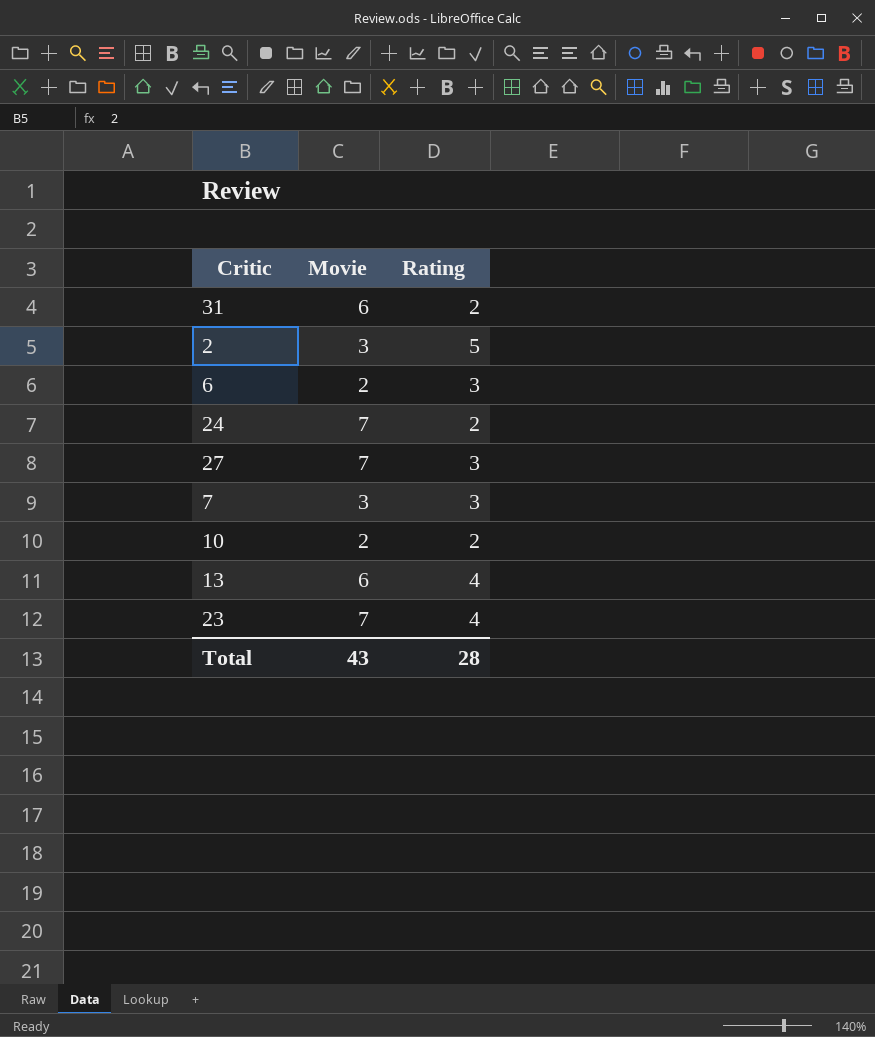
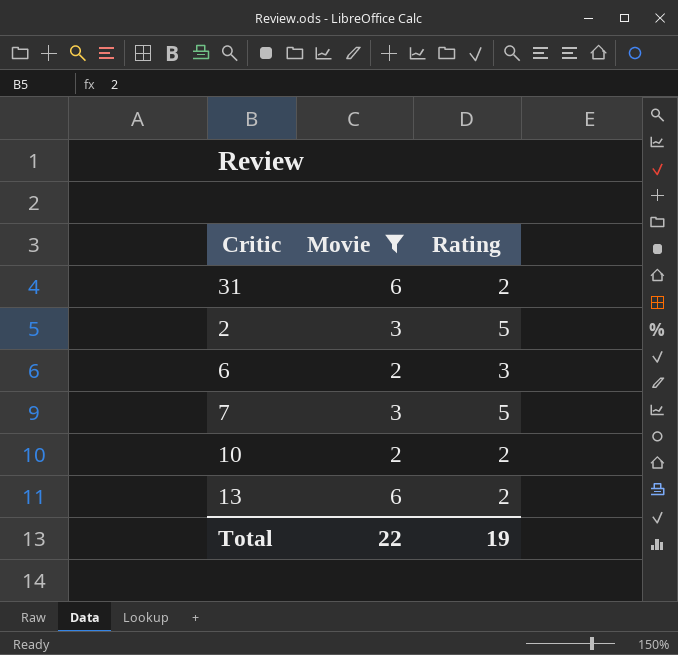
filter: none -> Movie != 7
7 | Rating: 3 -> 5
13 | Rating: 4 -> 2
Total | Movie: 43 -> 22
Total | Rating: 28 -> 19

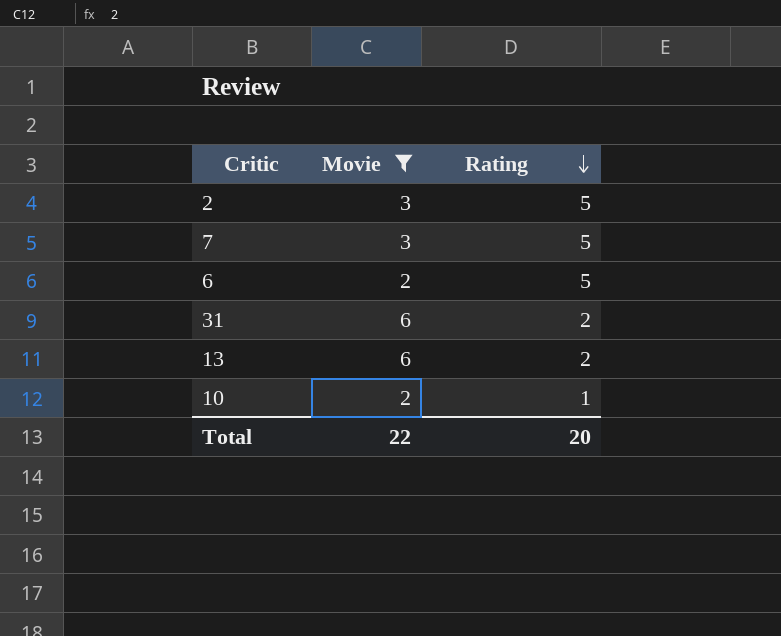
row order: none -> Rating descending
6 | Rating: 3 -> 5
10 | Rating: 2 -> 1
Total | Rating: 19 -> 20

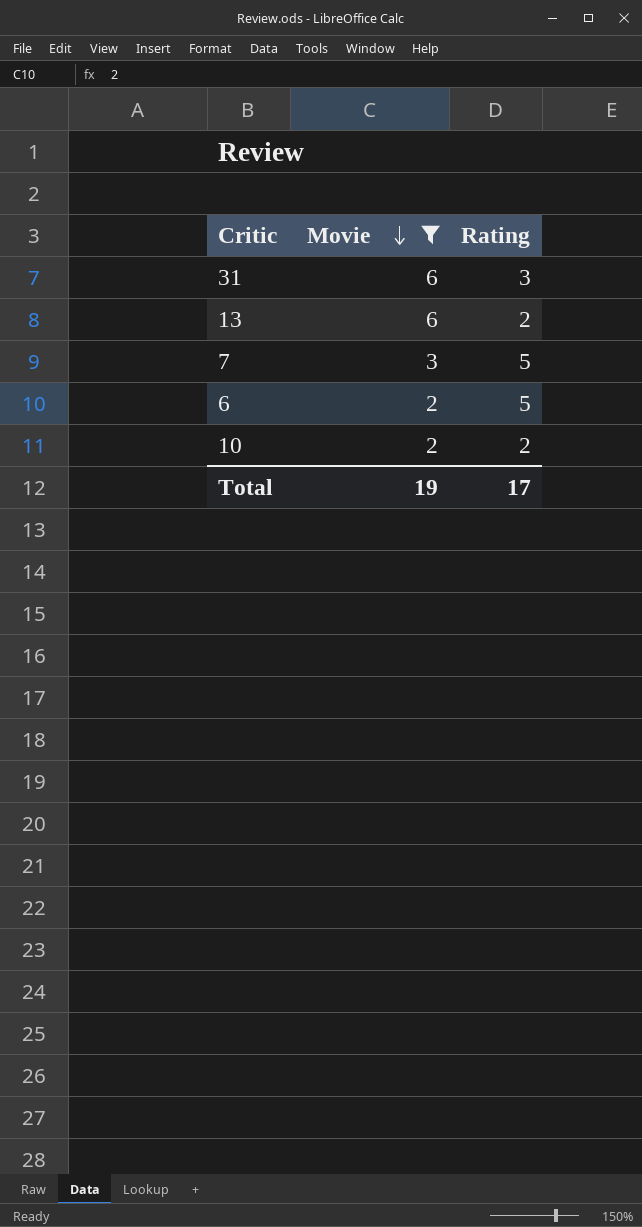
row order: Rating descending -> Movie descending
row 2: 3 | 5 -> none
31 | Rating: 2 -> 3
10 | Rating: 1 -> 2
Total | Movie: 22 -> 19
Total | Rating: 20 -> 17

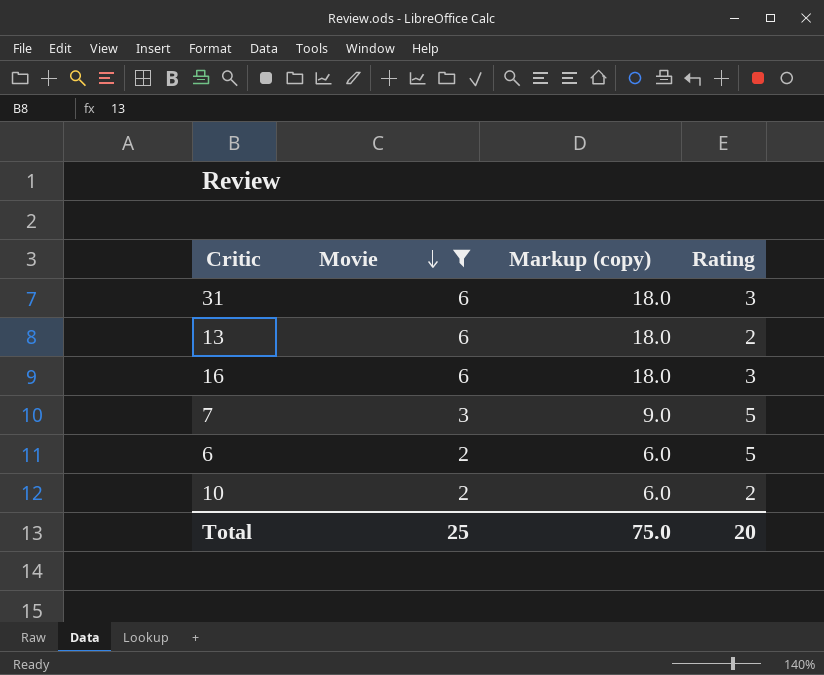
column Markup (copy) | formula: none -> [Movie] * 3
row 16: none -> 6 | 18.0 | 3
Total | Movie: 19 -> 25
Total | Rating: 17 -> 20

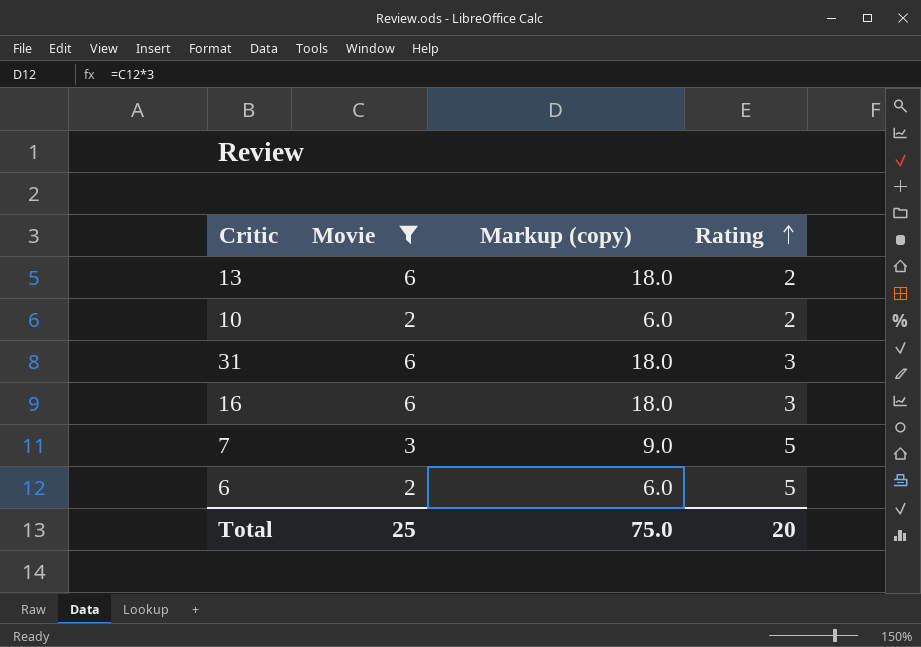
row order: Movie descending -> Rating ascending

